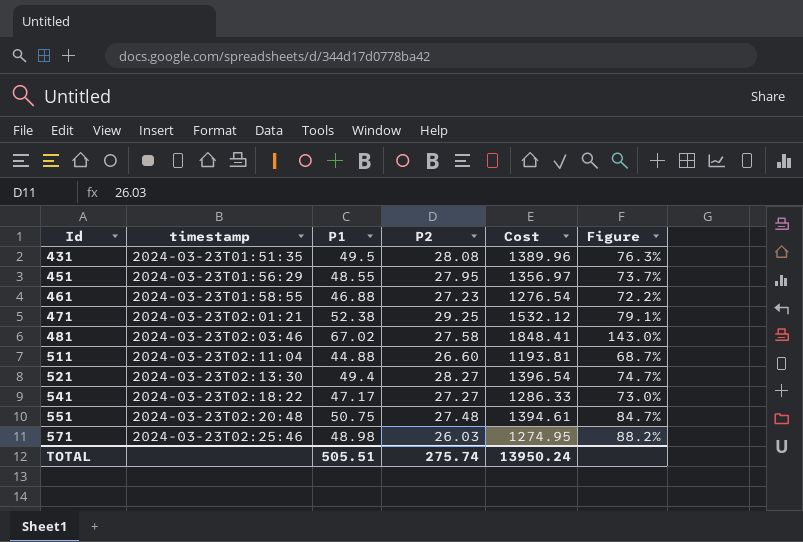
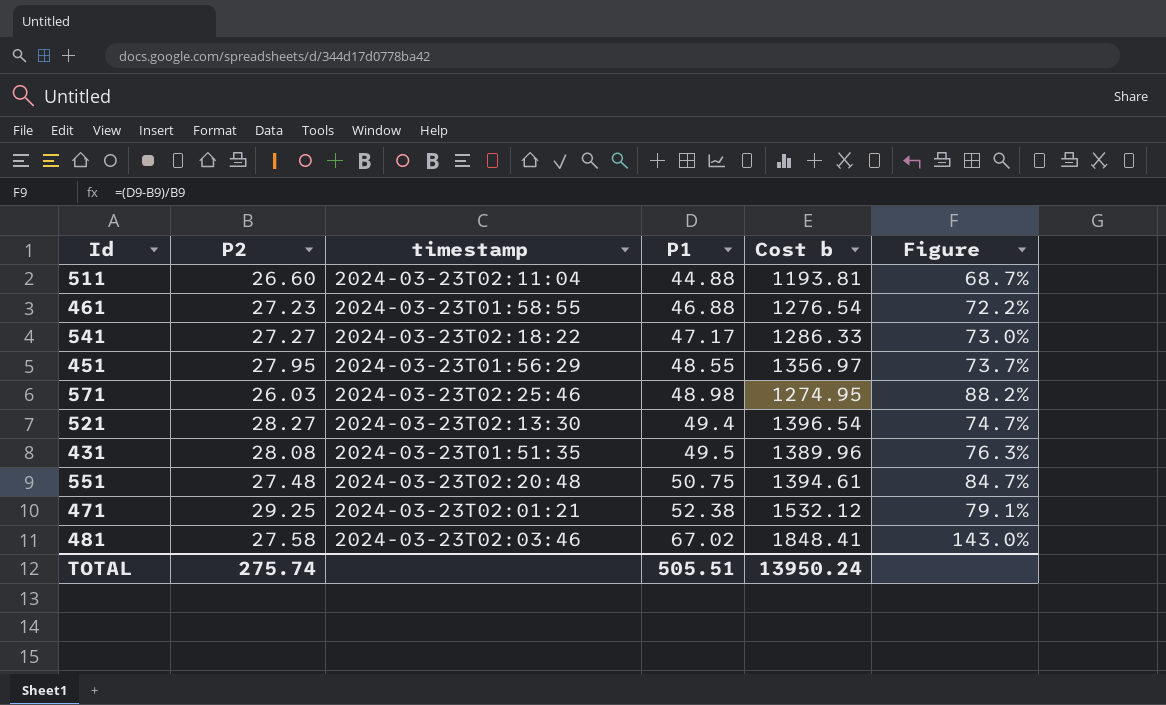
row order: Id ascending -> P1 ascending
column P2 | position: 4 -> 2
column name: Cost -> Cost b

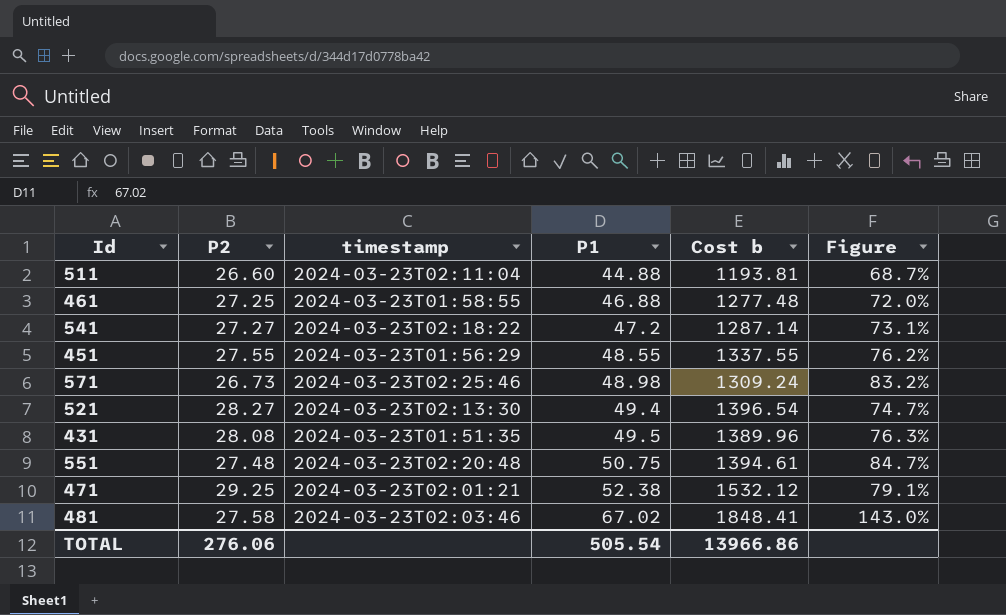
461 | P2: 27.23 -> 27.25
461 | Cost b: 1276.54 -> 1277.48
461 | Figure: 72.2% -> 72.0%
541 | P1: 47.17 -> 47.2
541 | Cost b: 1286.33 -> 1287.14
541 | Figure: 73.0% -> 73.1%
451 | P2: 27.95 -> 27.55
451 | Cost b: 1356.97 -> 1337.55
451 | Figure: 73.7% -> 76.2%
571 | P2: 26.03 -> 26.73
571 | Cost b: 1274.95 -> 1309.24
571 | Figure: 88.2% -> 83.2%
TOTAL | P2: 275.74 -> 276.06
TOTAL | P1: 505.51 -> 505.54
TOTAL | Cost b: 13950.24 -> 13966.86

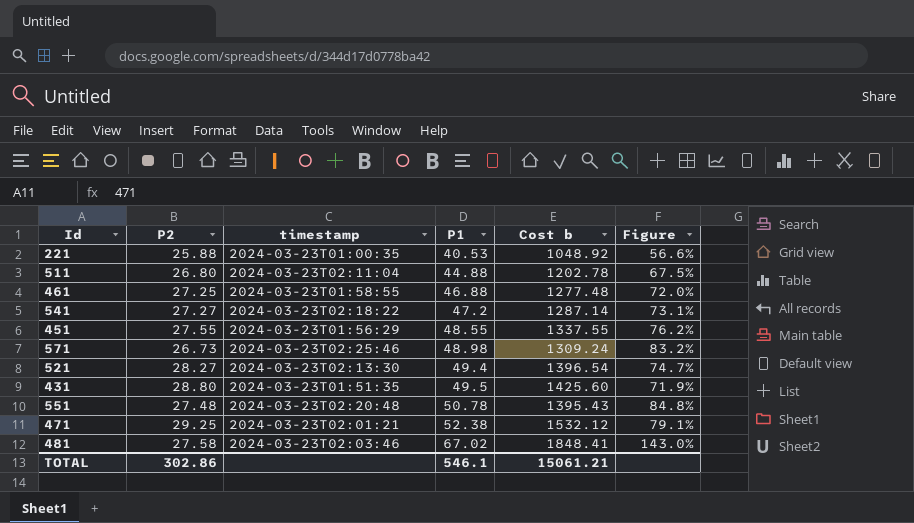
row 221: none -> 25.88 | 2024-03-23T01:00:35 | 40.53 | 1048.92 | 56.6%
511 | P2: 26.60 -> 26.80
511 | Cost b: 1193.81 -> 1202.78
511 | Figure: 68.7% -> 67.5%
431 | P2: 28.08 -> 28.80
431 | Cost b: 1389.96 -> 1425.60
431 | Figure: 76.3% -> 71.9%
551 | P1: 50.75 -> 50.78
551 | Cost b: 1394.61 -> 1395.43
551 | Figure: 84.7% -> 84.8%
TOTAL | P2: 276.06 -> 302.86
TOTAL | P1: 505.54 -> 546.1
TOTAL | Cost b: 13966.86 -> 15061.21

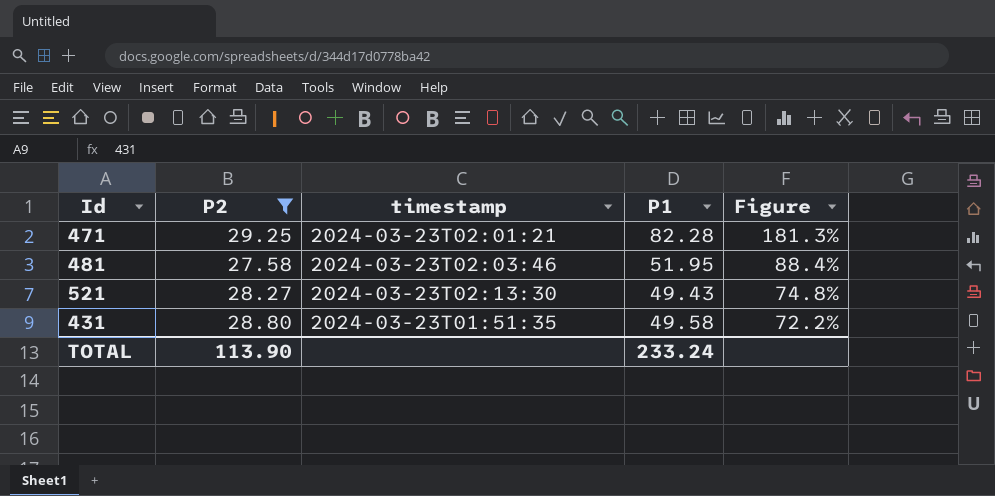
filter: none -> P2 >= 27.58
row order: P1 ascending -> Figure descending
column Cost b | formula: [P2] * [P1] -> none
471 | P1: 52.38 -> 82.28
471 | Figure: 79.1% -> 181.3%
481 | P1: 67.02 -> 51.95
481 | Figure: 143.0% -> 88.4%
521 | P1: 49.4 -> 49.43
521 | Figure: 74.7% -> 74.8%
431 | P1: 49.5 -> 49.58
431 | Figure: 71.9% -> 72.2%
TOTAL | P2: 302.86 -> 113.90
TOTAL | P1: 546.1 -> 233.24

